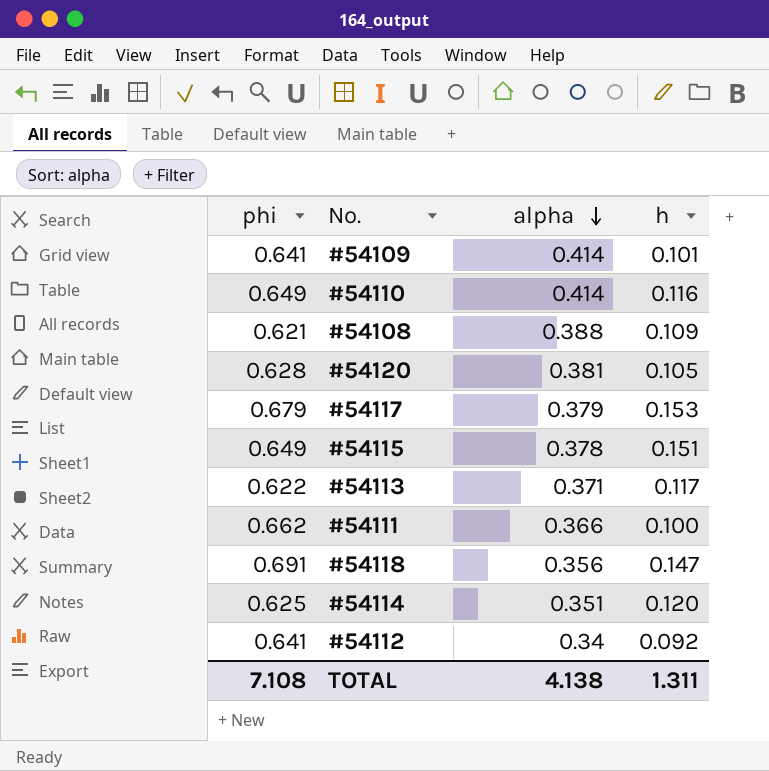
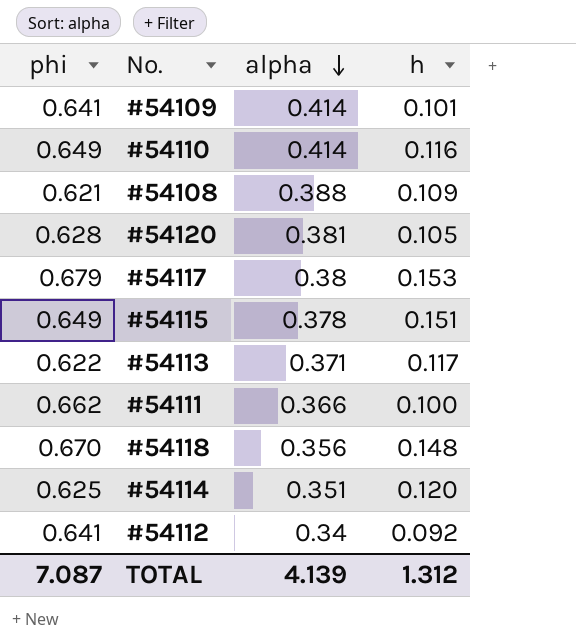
#54117 | alpha: 0.379 -> 0.38
#54118 | phi: 0.691 -> 0.670
#54118 | h: 0.147 -> 0.148
TOTAL | phi: 7.108 -> 7.087
TOTAL | alpha: 4.138 -> 4.139
TOTAL | h: 1.311 -> 1.312

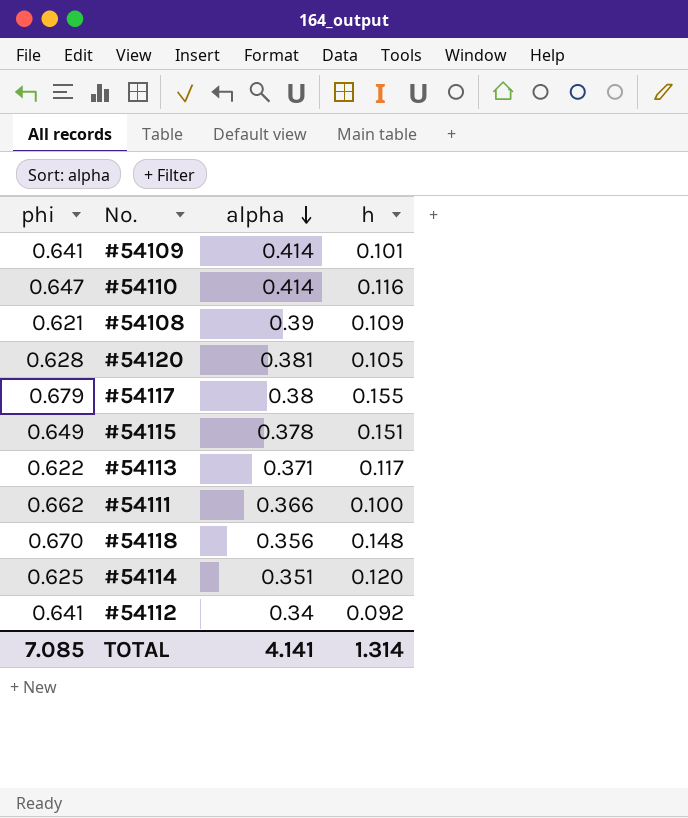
#54110 | phi: 0.649 -> 0.647
#54108 | alpha: 0.388 -> 0.39
#54117 | h: 0.153 -> 0.155
TOTAL | phi: 7.087 -> 7.085
TOTAL | alpha: 4.139 -> 4.141
TOTAL | h: 1.312 -> 1.314

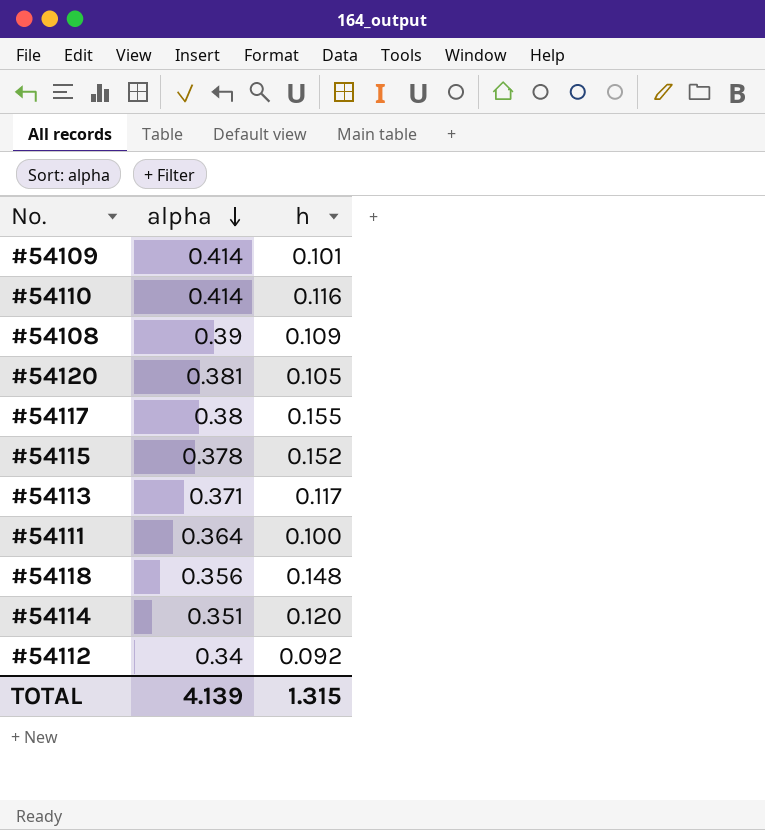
column phi | position: 1 -> none
#54115 | h: 0.151 -> 0.152
#54111 | alpha: 0.366 -> 0.364
TOTAL | alpha: 4.141 -> 4.139
TOTAL | h: 1.314 -> 1.315

